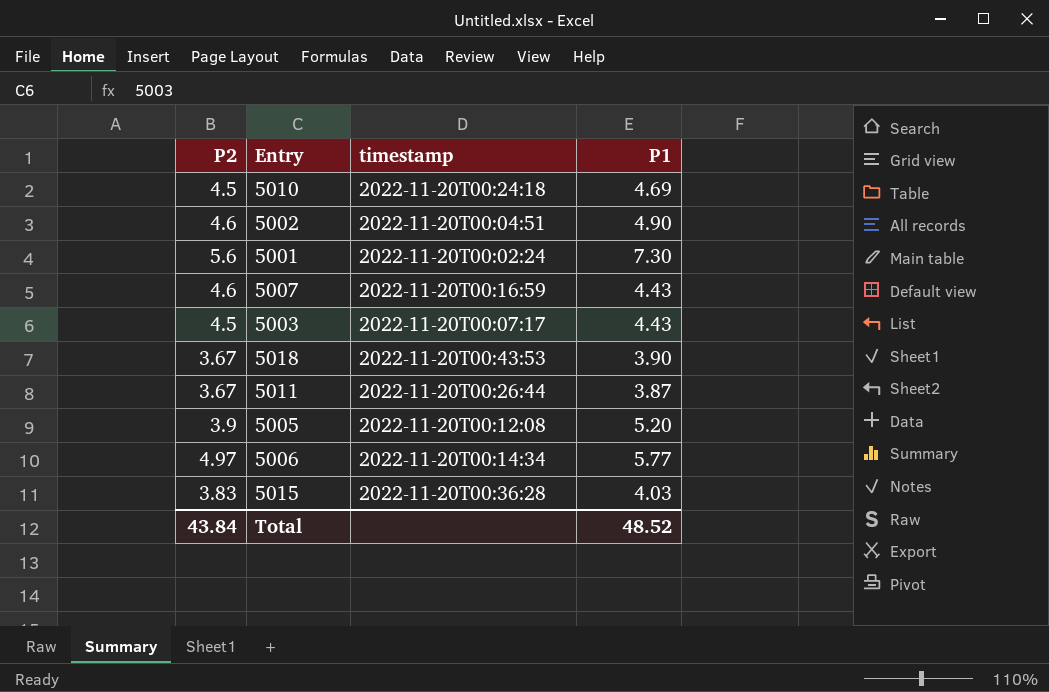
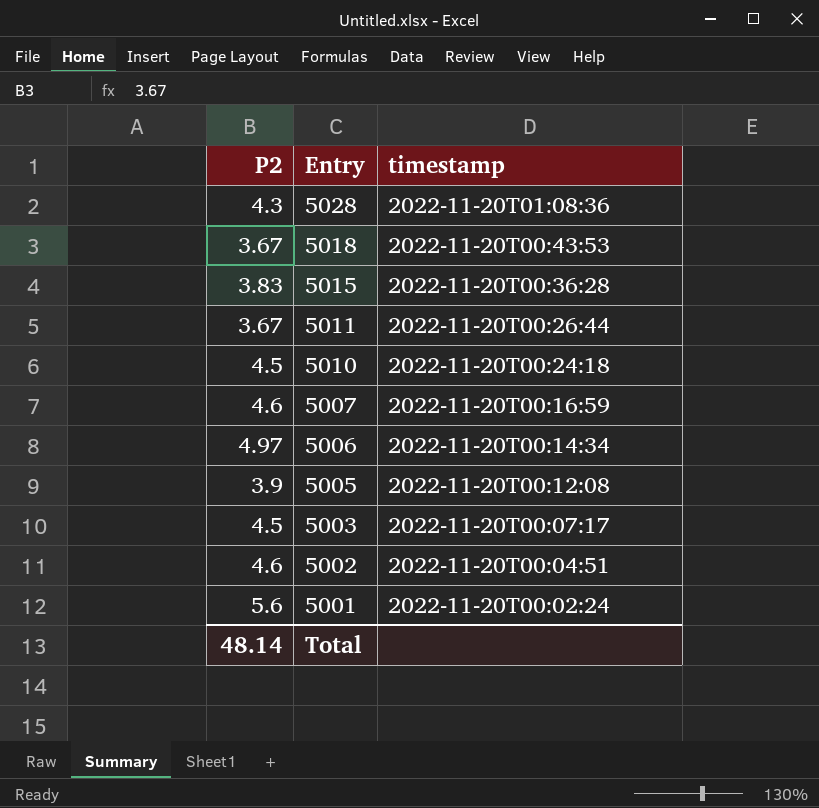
row order: none -> Entry descending
column P1 | position: 4 -> none
row 5028: none -> 4.3 | 2022-11-20T01:08:36
Total | P2: 43.84 -> 48.14

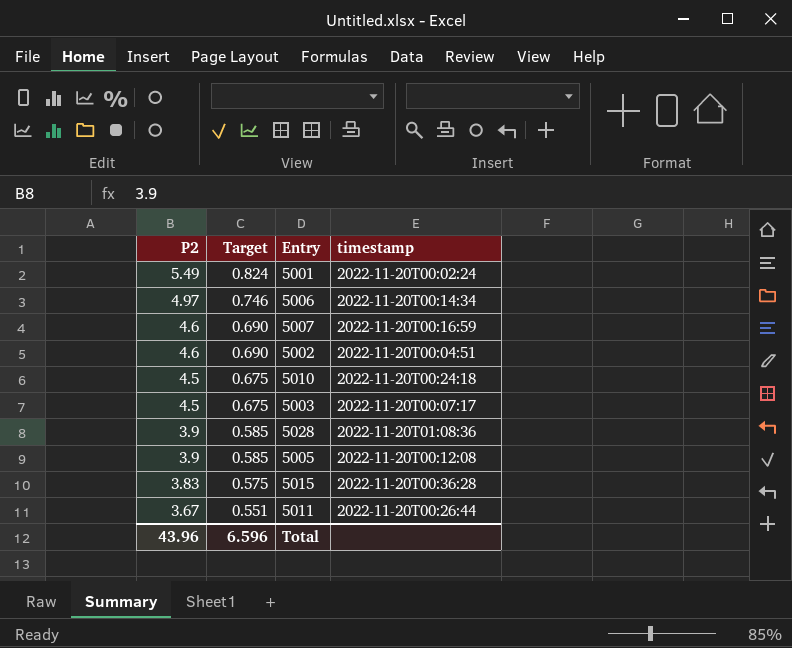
row order: Entry descending -> P2 descending
column Target | formula: none -> [P2] * 0.15
row 5018: 3.67 | 2022-11-20T00:43:53 -> none
5001 | P2: 5.6 -> 5.49
5028 | P2: 4.3 -> 3.9
Total | P2: 48.14 -> 43.96

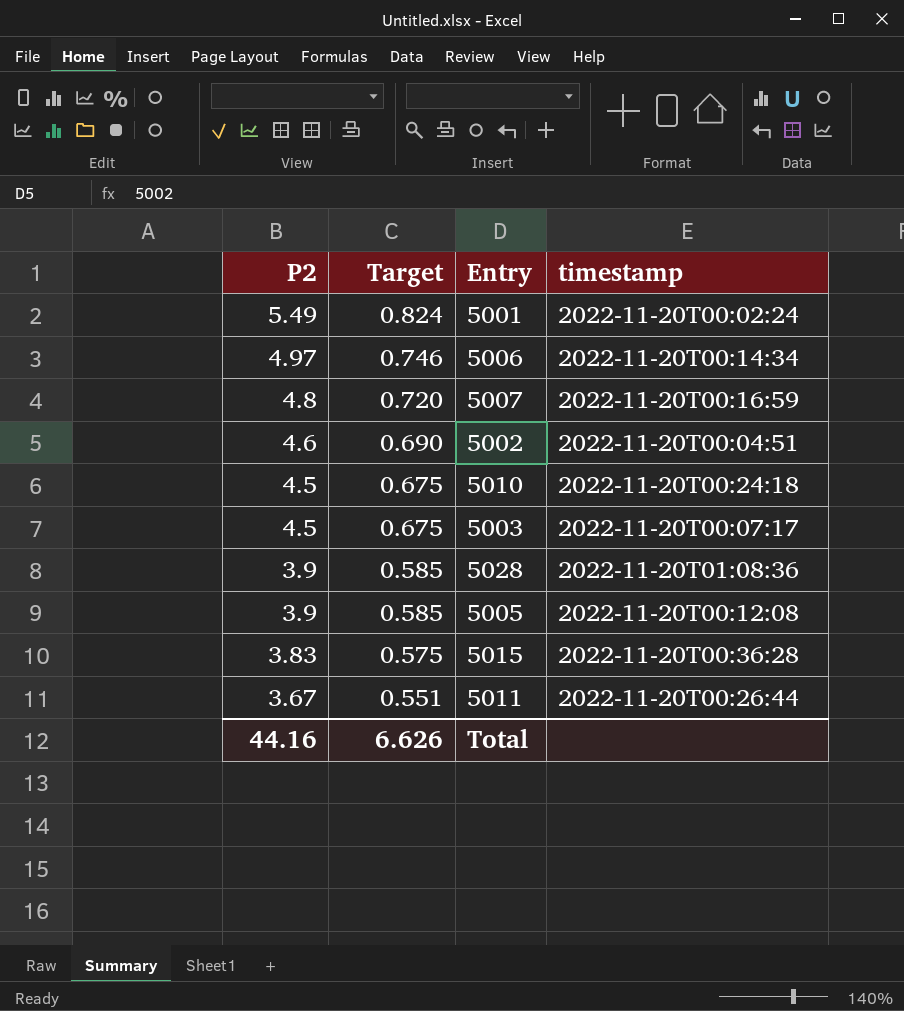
5007 | P2: 4.6 -> 4.8
5007 | Target: 0.690 -> 0.720
Total | P2: 43.96 -> 44.16
Total | Target: 6.596 -> 6.626

